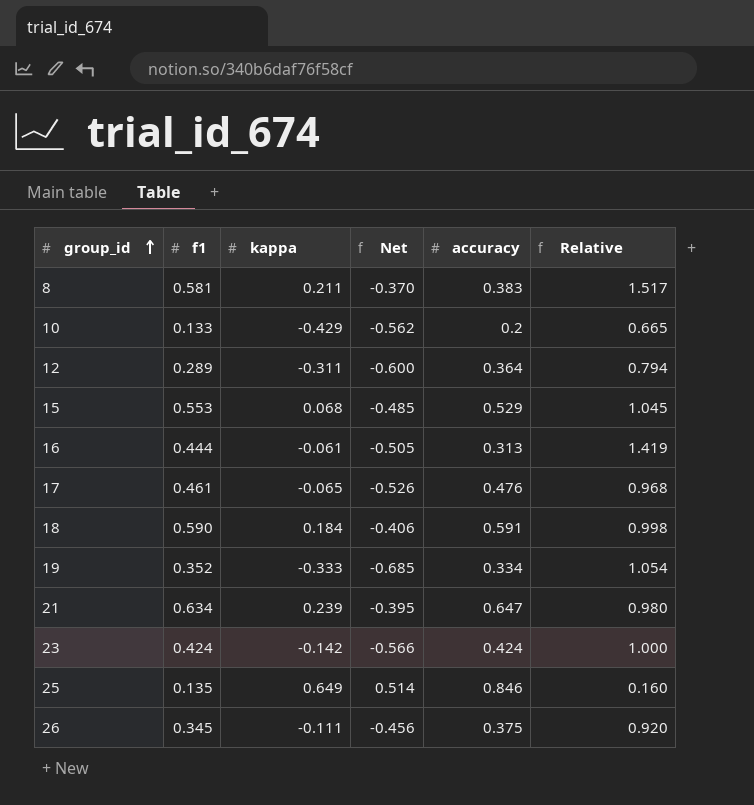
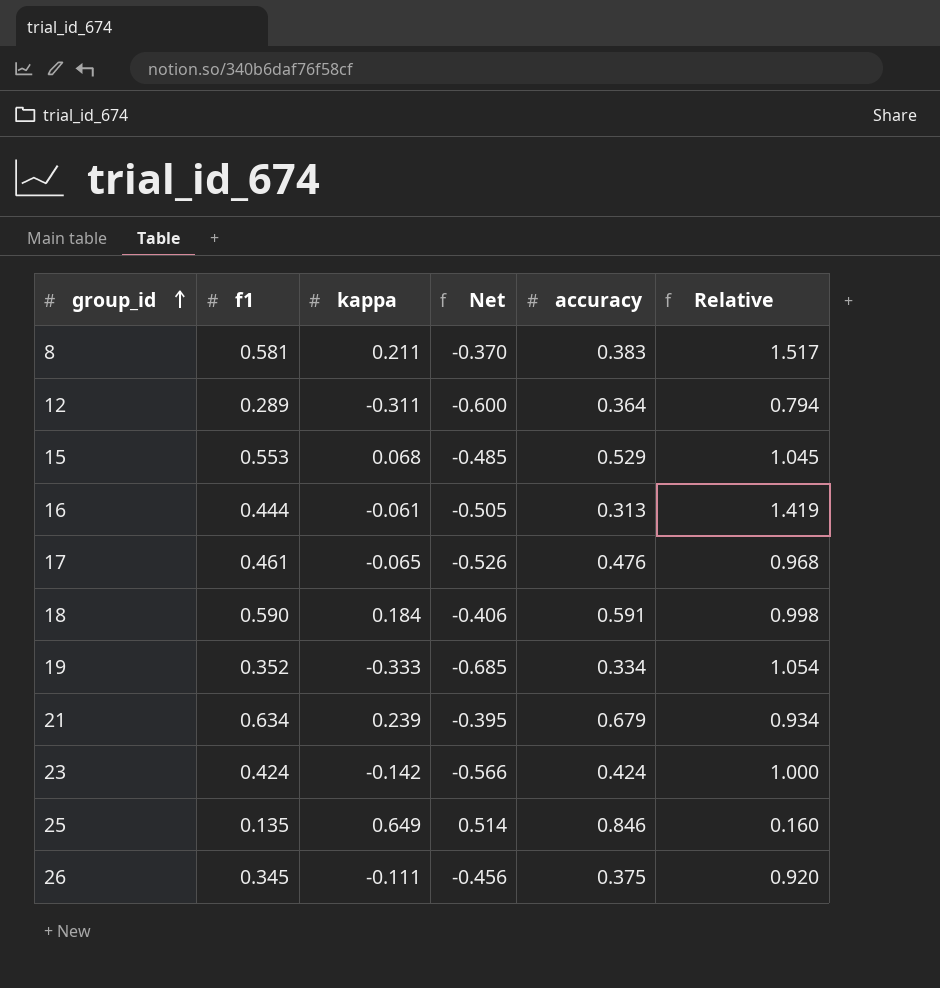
row 10: 0.133 | -0.429 | -0.562 | 0.2 | 0.665 -> none
21 | accuracy: 0.647 -> 0.679
21 | Relative: 0.980 -> 0.934

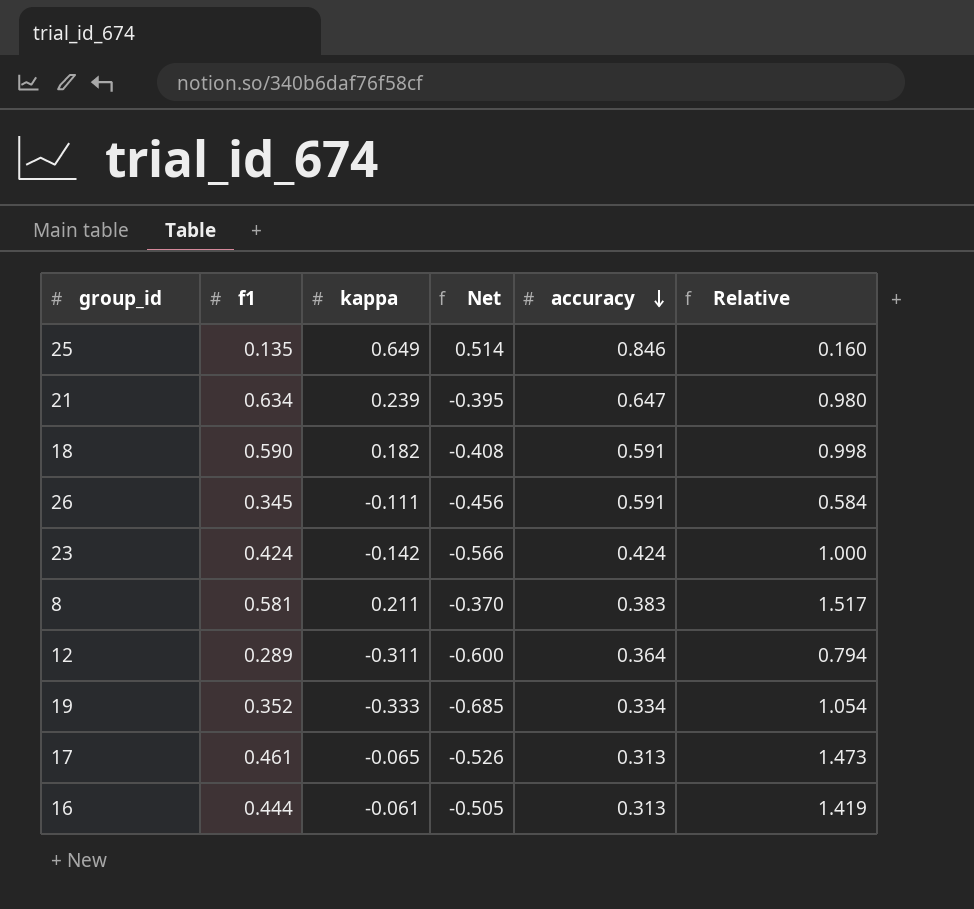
row order: group_id ascending -> accuracy descending
row 15: 0.553 | 0.068 | -0.485 | 0.529 | 1.045 -> none
21 | accuracy: 0.679 -> 0.647
21 | Relative: 0.934 -> 0.980
18 | kappa: 0.184 -> 0.182
18 | Net: -0.406 -> -0.408
26 | accuracy: 0.375 -> 0.591
26 | Relative: 0.920 -> 0.584
17 | accuracy: 0.476 -> 0.313
17 | Relative: 0.968 -> 1.473

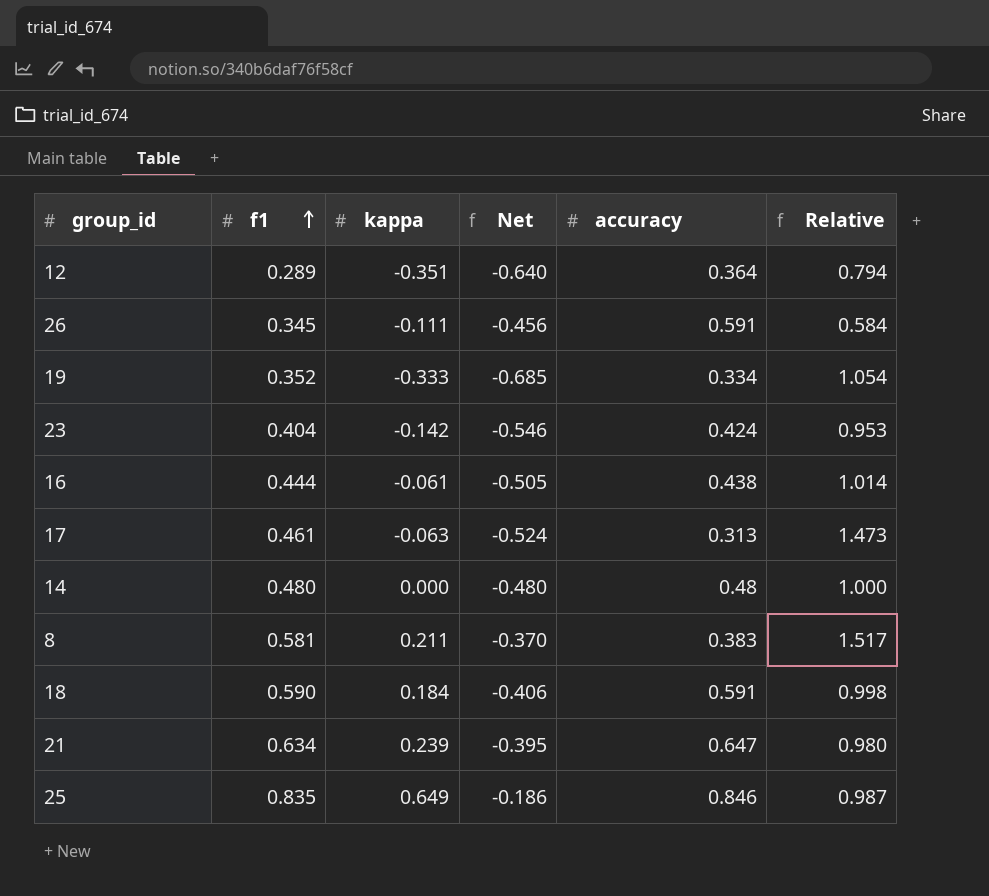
row order: accuracy descending -> f1 ascending
12 | kappa: -0.311 -> -0.351
12 | Net: -0.600 -> -0.640
23 | f1: 0.424 -> 0.404
23 | Net: -0.566 -> -0.546
23 | Relative: 1.000 -> 0.953
16 | accuracy: 0.313 -> 0.438
16 | Relative: 1.419 -> 1.014
17 | kappa: -0.065 -> -0.063
17 | Net: -0.526 -> -0.524
row 14: none -> 0.480 | 0.000 | -0.480 | 0.48 | 1.000
18 | kappa: 0.182 -> 0.184
18 | Net: -0.408 -> -0.406
25 | f1: 0.135 -> 0.835
25 | Net: 0.514 -> -0.186
25 | Relative: 0.160 -> 0.987

